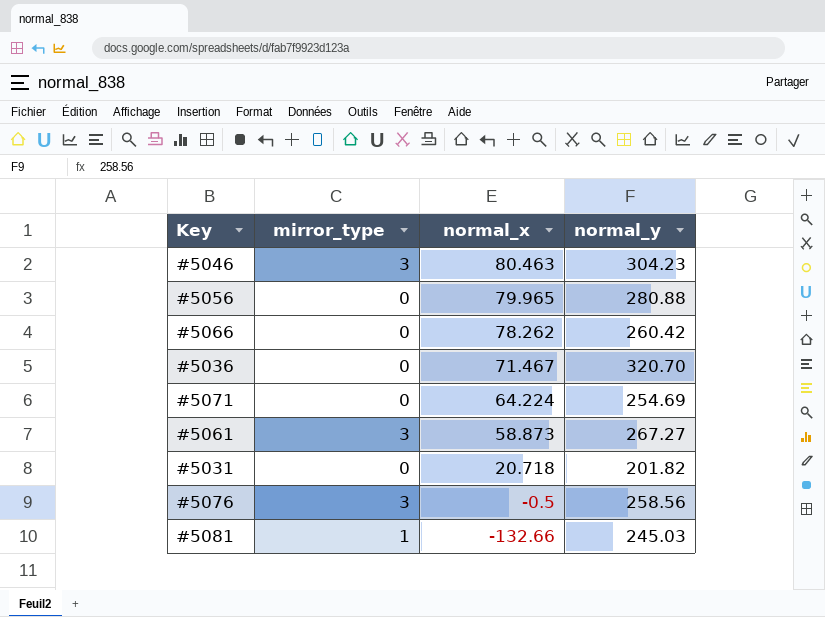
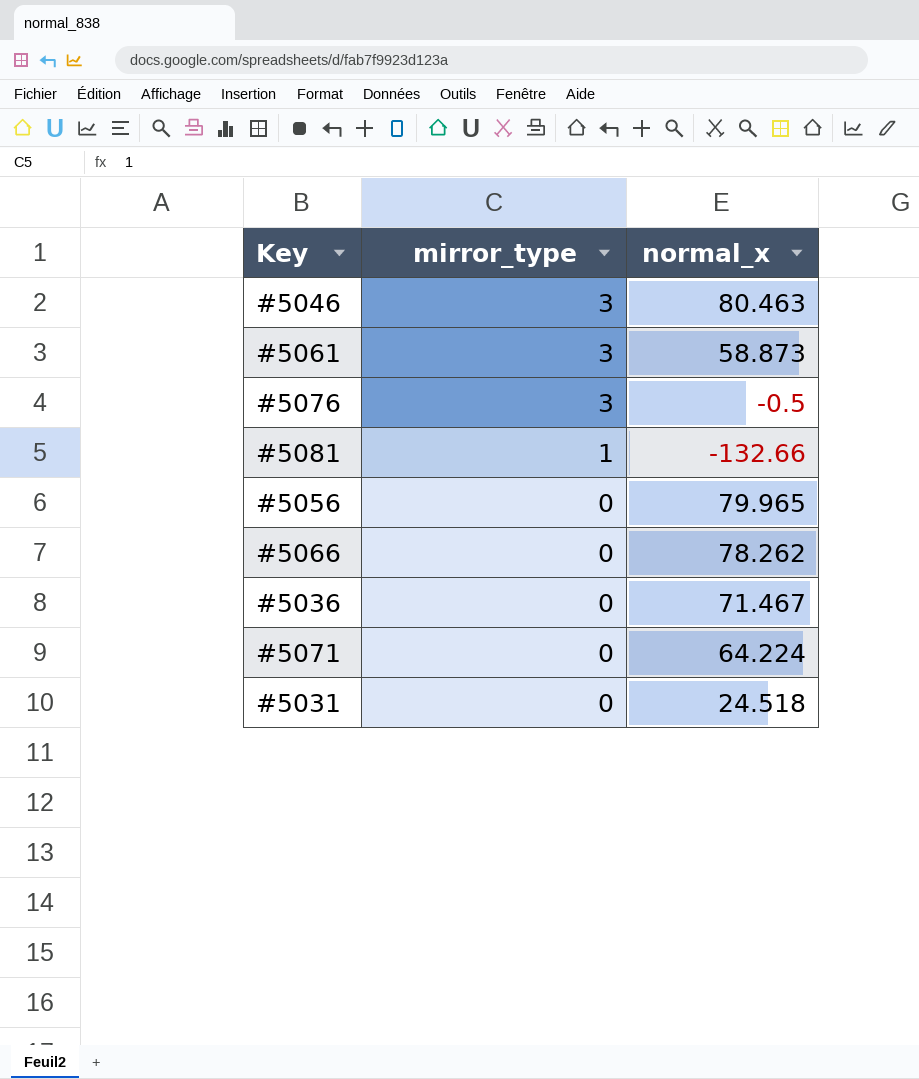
row order: normal_x descending -> mirror_type descending
column normal_y | position: 4 -> none
#5031 | normal_x: 20.718 -> 24.518

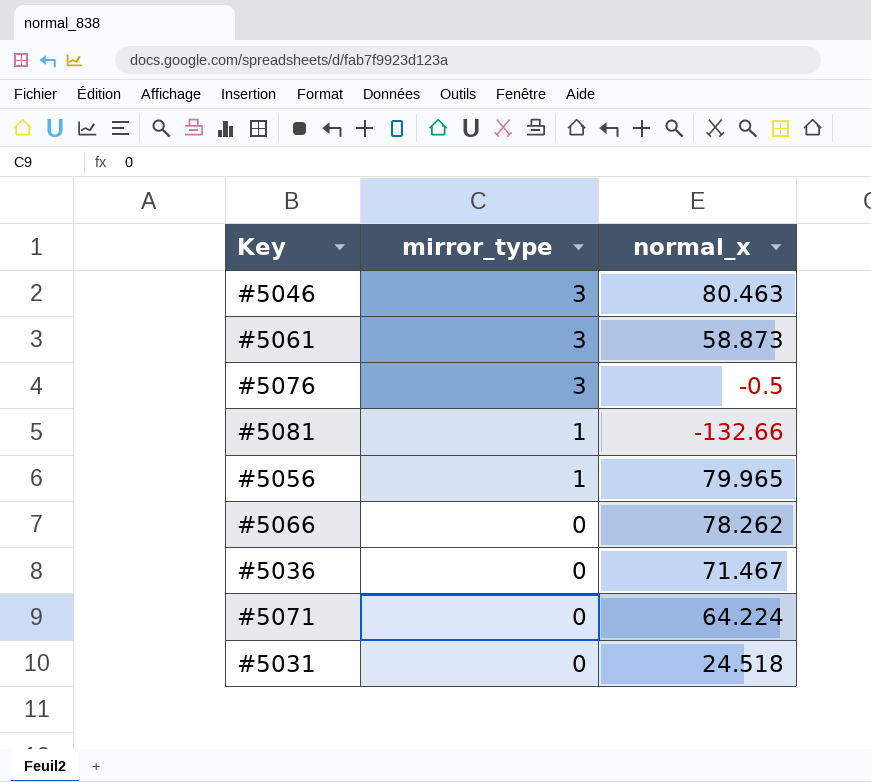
#5056 | mirror_type: 0 -> 1

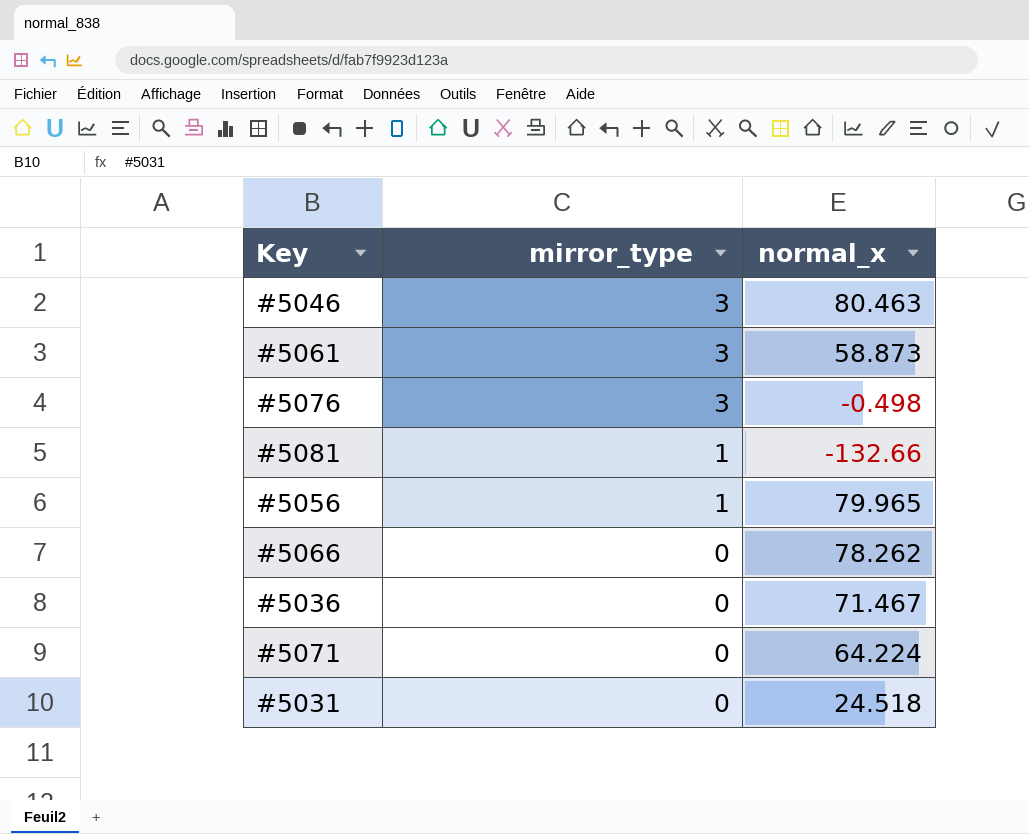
#5076 | normal_x: -0.5 -> -0.498

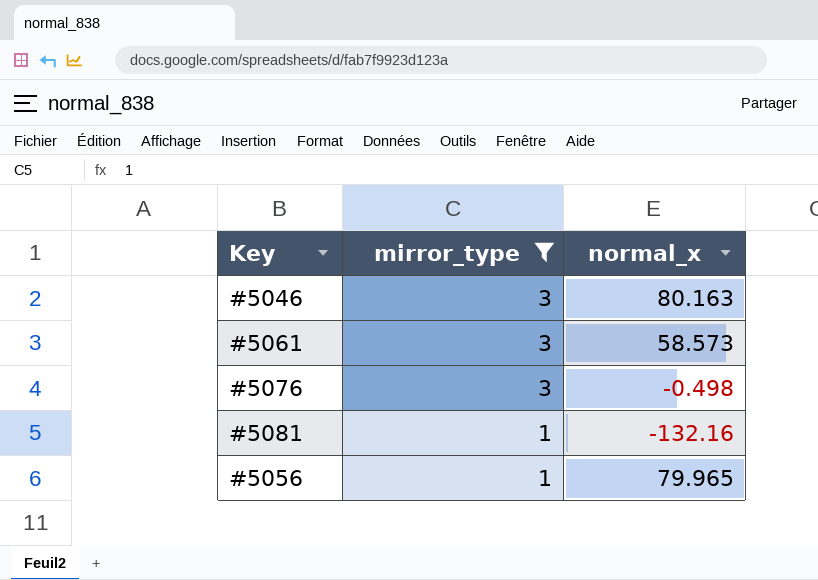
filter: none -> mirror_type != 0
#5046 | normal_x: 80.463 -> 80.163
#5061 | normal_x: 58.873 -> 58.573
#5081 | normal_x: -132.66 -> -132.16

